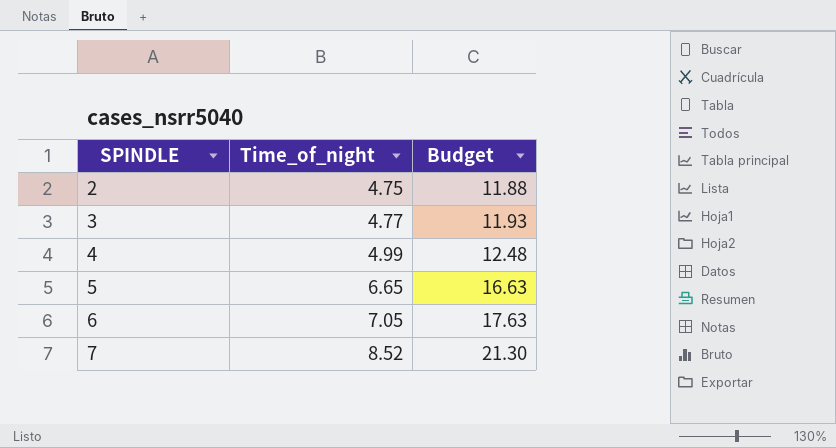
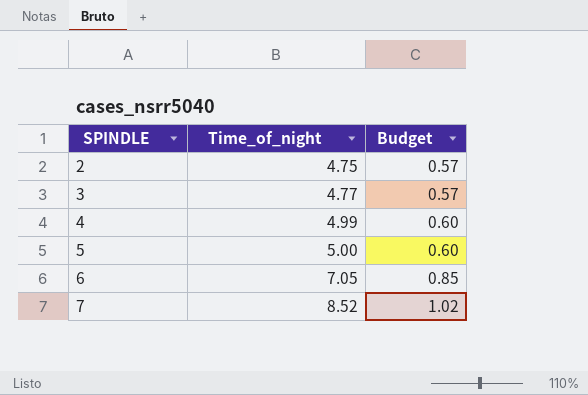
column Budget | formula: [Time_of_night] * 2.5 -> [Time_of_night] * 0.12
5 | Time_of_night: 6.65 -> 5.00

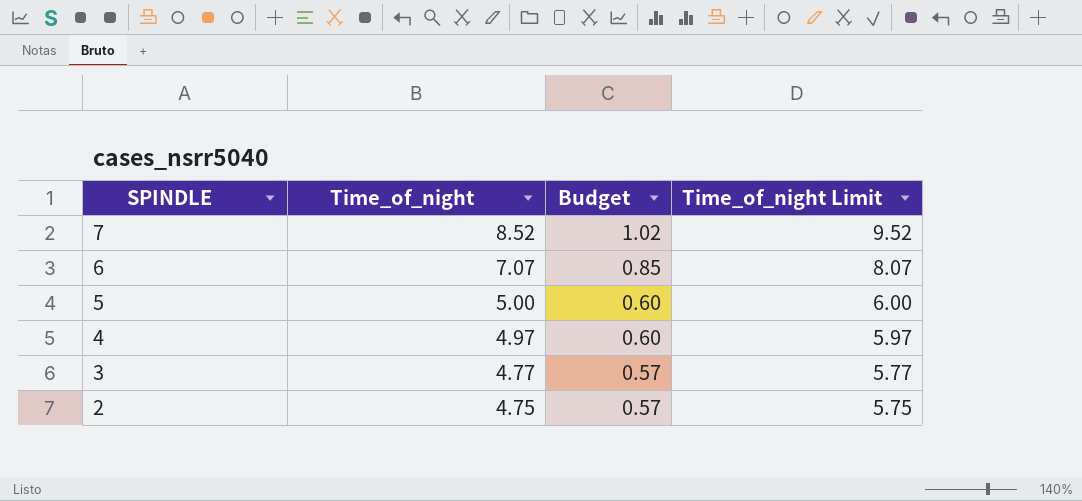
row order: SPINDLE ascending -> SPINDLE descending
column Time_of_night Limit | formula: none -> [Time_of_night] + 1
6 | Time_of_night: 7.05 -> 7.07
4 | Time_of_night: 4.99 -> 4.97

